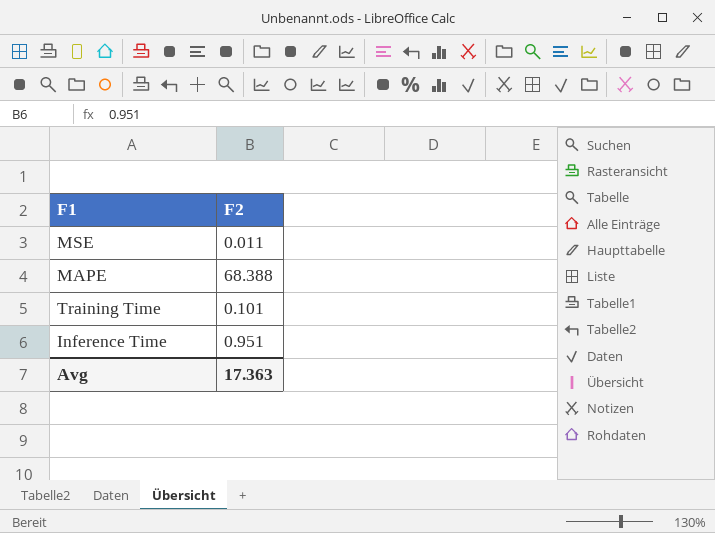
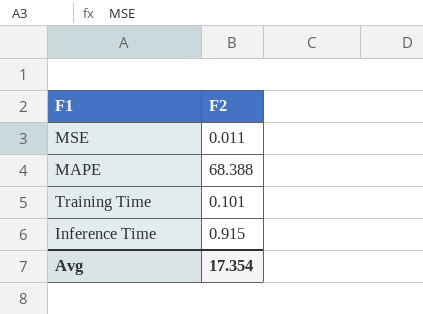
Inference Time | F2: 0.951 -> 0.915
Avg | F2: 17.363 -> 17.354

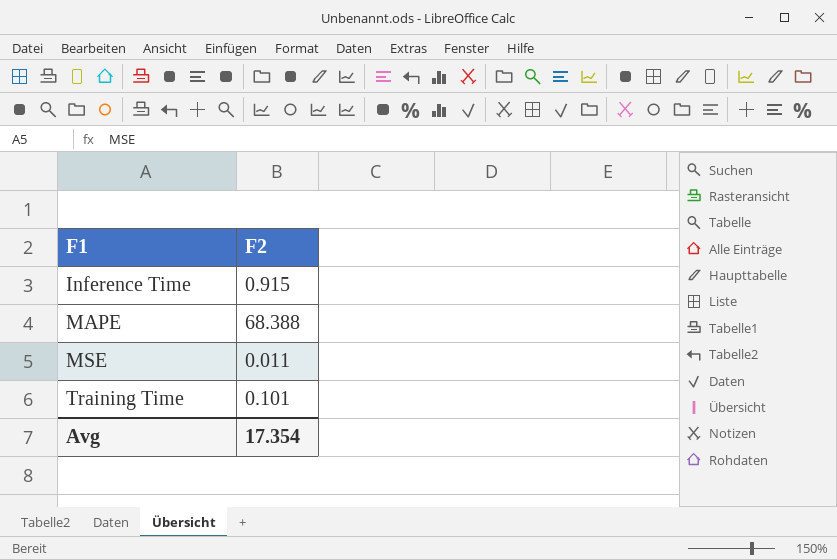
row order: none -> F1 ascending

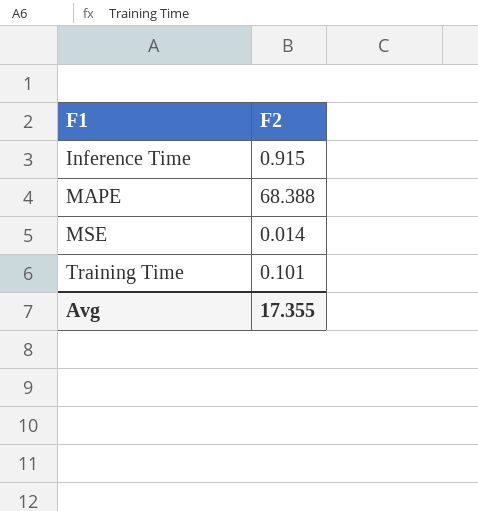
MSE | F2: 0.011 -> 0.014
Avg | F2: 17.354 -> 17.355

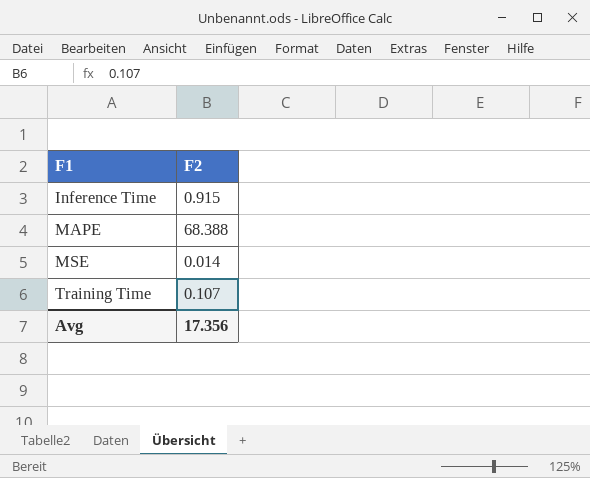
Training Time | F2: 0.101 -> 0.107
Avg | F2: 17.355 -> 17.356

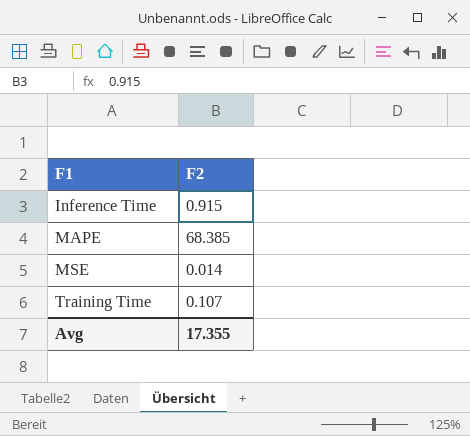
MAPE | F2: 68.388 -> 68.385
Avg | F2: 17.356 -> 17.355

